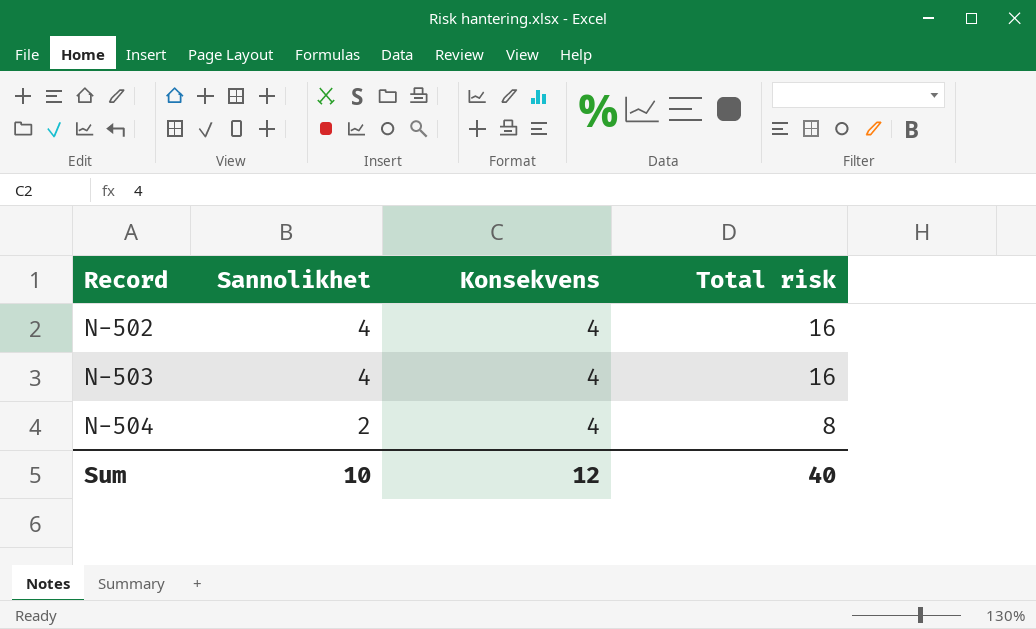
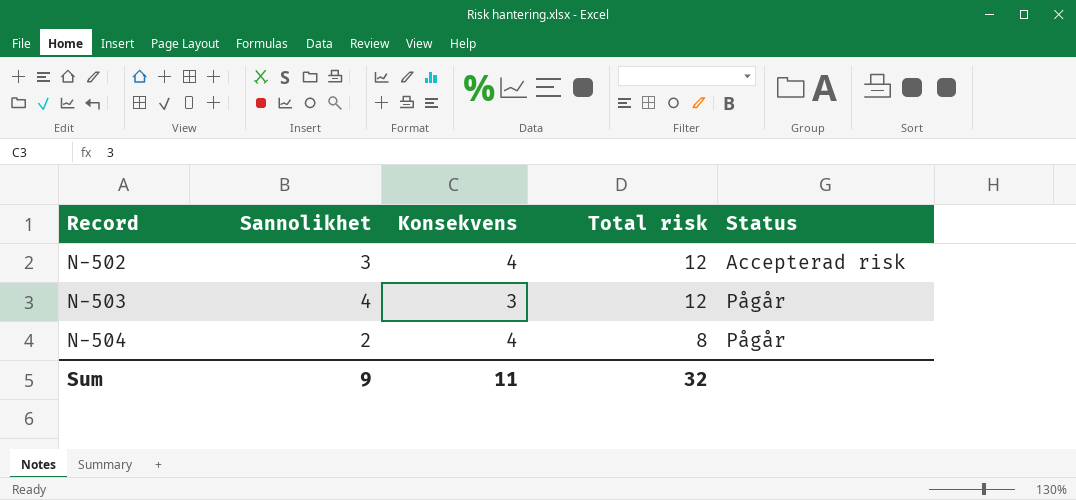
column Status | position: none -> 5
N-502 | Sannolikhet: 4 -> 3
N-502 | Total risk: 16 -> 12
N-503 | Konsekvens: 4 -> 3
N-503 | Total risk: 16 -> 12
Sum | Sannolikhet: 10 -> 9
Sum | Konsekvens: 12 -> 11
Sum | Total risk: 40 -> 32

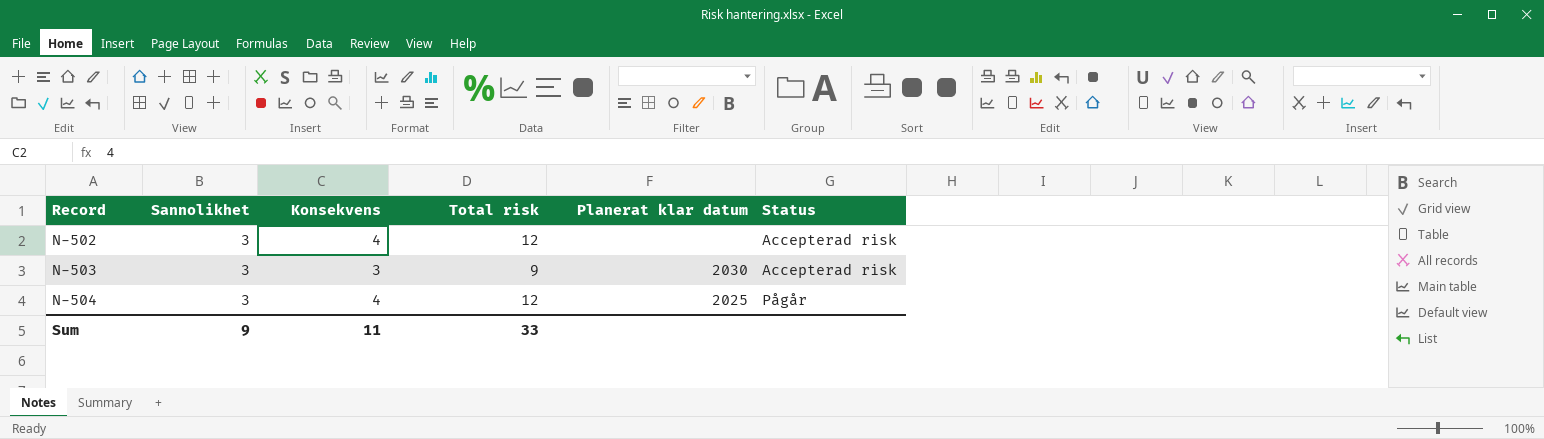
column Planerat klar datum | position: none -> 5
N-503 | Sannolikhet: 4 -> 3
N-503 | Total risk: 12 -> 9
N-503 | Status: Pågår -> Accepterad risk
N-504 | Sannolikhet: 2 -> 3
N-504 | Total risk: 8 -> 12
Sum | Total risk: 32 -> 33

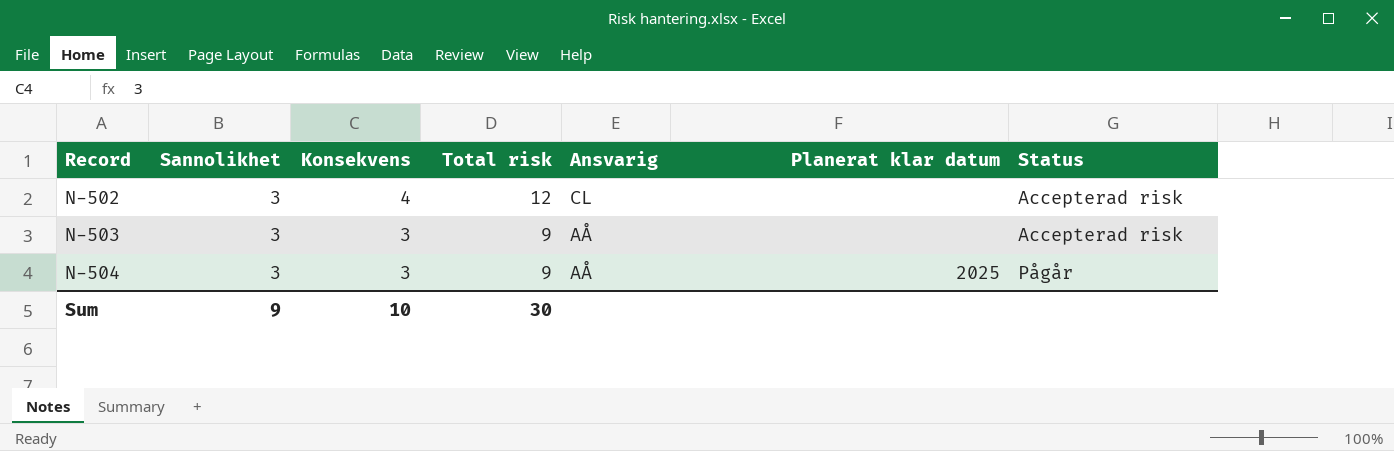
column Ansvarig | position: none -> 5
N-503 | Planerat klar datum: 2030 -> none
N-504 | Konsekvens: 4 -> 3
N-504 | Total risk: 12 -> 9
Sum | Konsekvens: 11 -> 10
Sum | Total risk: 33 -> 30

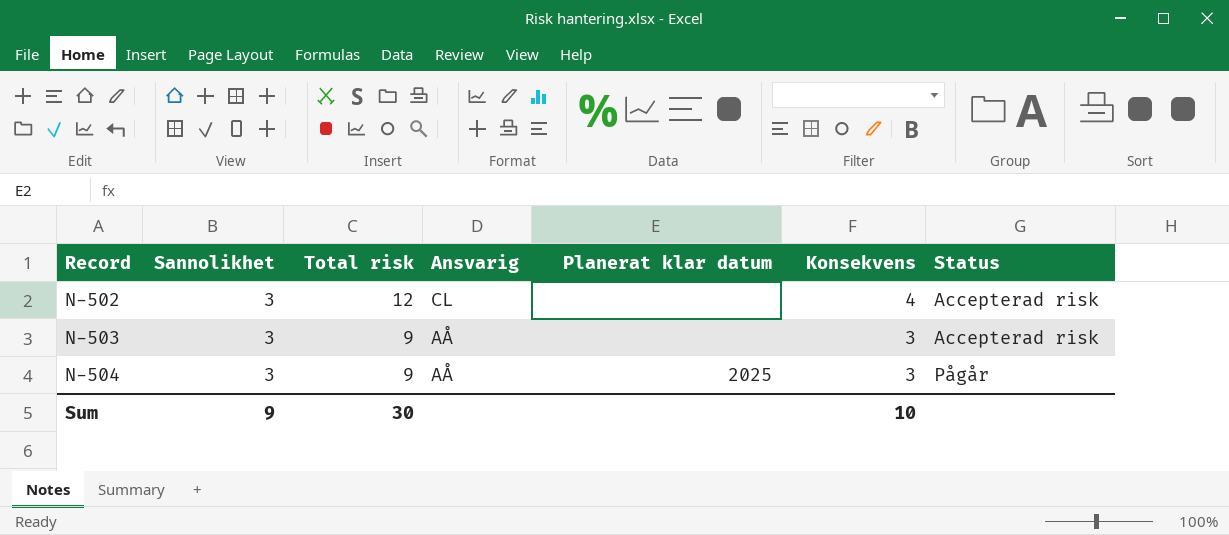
column Konsekvens | position: 3 -> 6

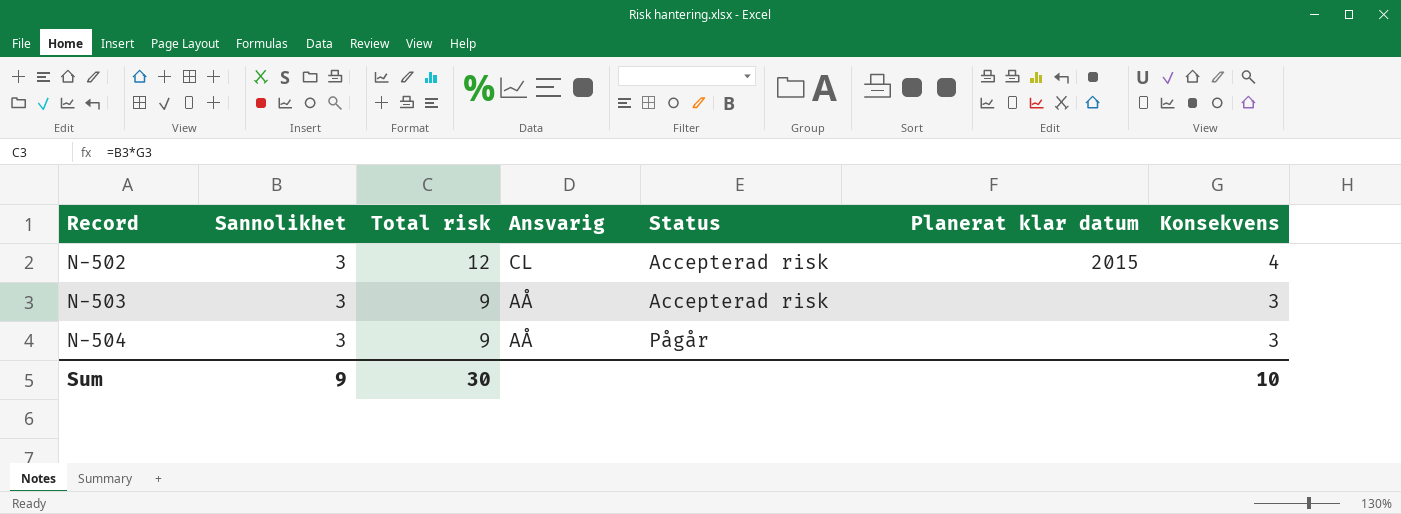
column Status | position: 7 -> 5
N-502 | Planerat klar datum: none -> 2015
N-504 | Planerat klar datum: 2025 -> none

